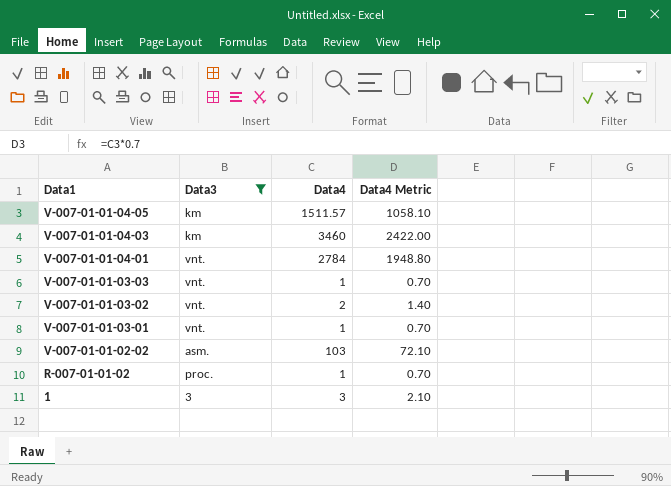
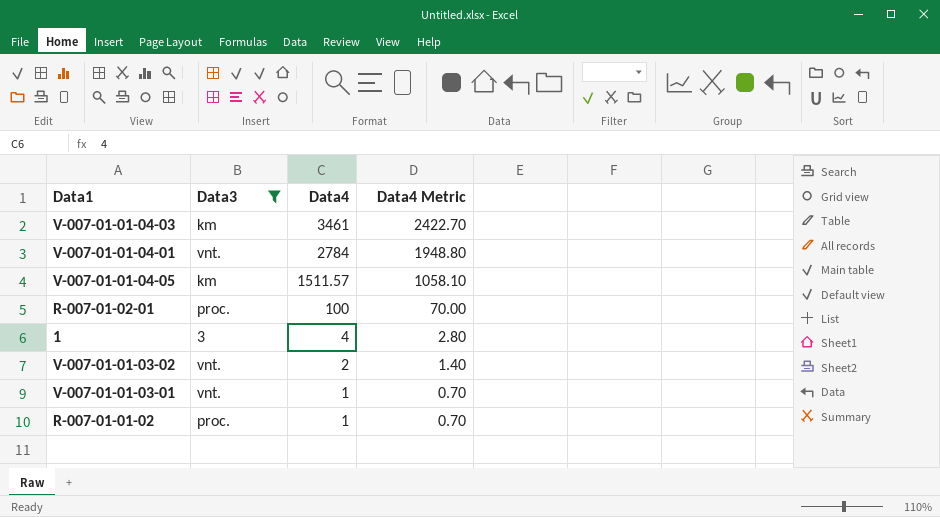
row order: Data1 descending -> Data4 descending
row V-007-01-01-03-03: vnt. | 1 | 0.70 -> none
row V-007-01-01-02-02: asm. | 103 | 72.10 -> none
V-007-01-01-04-03 | Data4: 3460 -> 3461
V-007-01-01-04-03 | Data4 Metric: 2422.00 -> 2422.70
row R-007-01-02-01: none -> proc. | 100 | 70.00
1 | Data4: 3 -> 4
1 | Data4 Metric: 2.10 -> 2.80

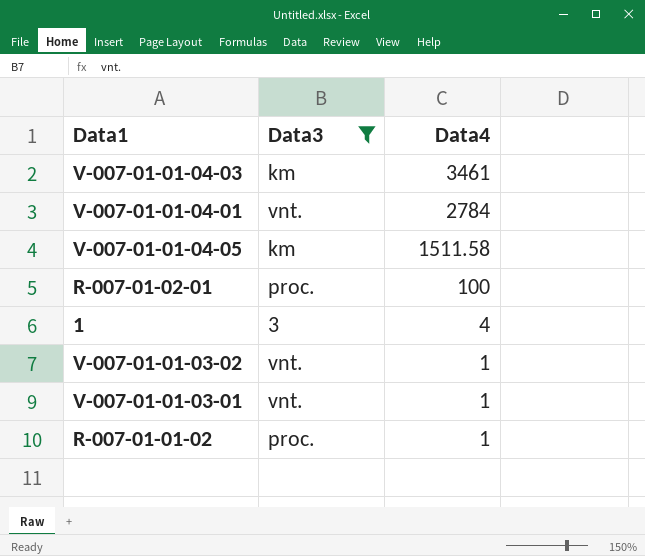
column Data4 Metric | formula: [Data4] * 0.7 -> none
V-007-01-01-04-05 | Data4: 1511.57 -> 1511.58
V-007-01-01-03-02 | Data4: 2 -> 1

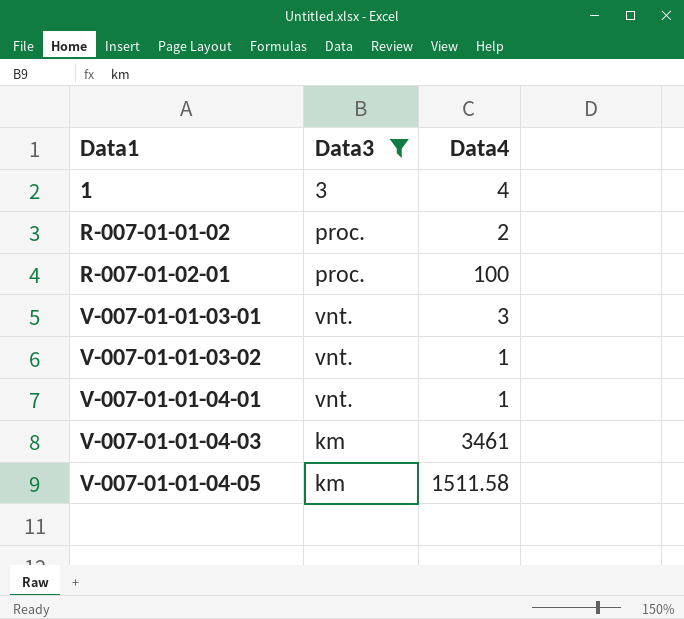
row order: Data4 descending -> Data1 ascending
R-007-01-01-02 | Data4: 1 -> 2
V-007-01-01-03-01 | Data4: 1 -> 3
V-007-01-01-04-01 | Data4: 2784 -> 1

